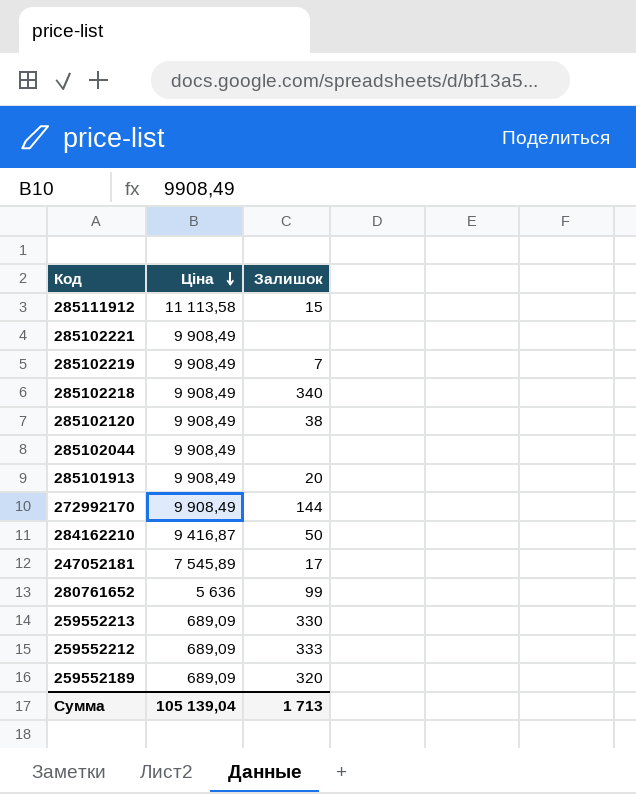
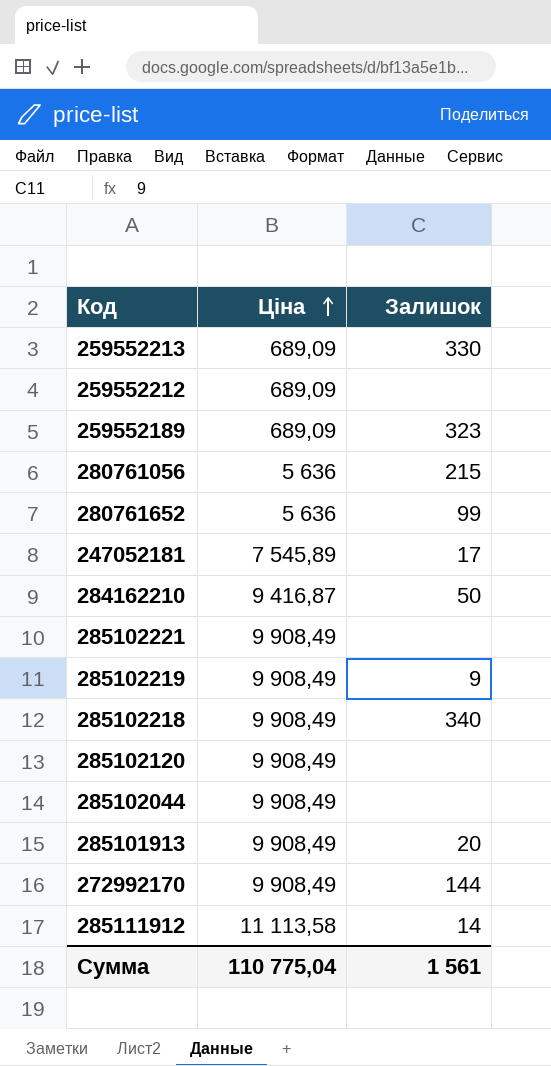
row order: Ціна descending -> Ціна ascending
259552212 | Залишок: 333 -> none
259552189 | Залишок: 320 -> 323
row 280761056: none -> 5 636 | 215
285102219 | Залишок: 7 -> 9
285102120 | Залишок: 38 -> none
285111912 | Залишок: 15 -> 14
Сумма | Ціна: 105 139,04 -> 110 775,04
Сумма | Залишок: 1 713 -> 1 561

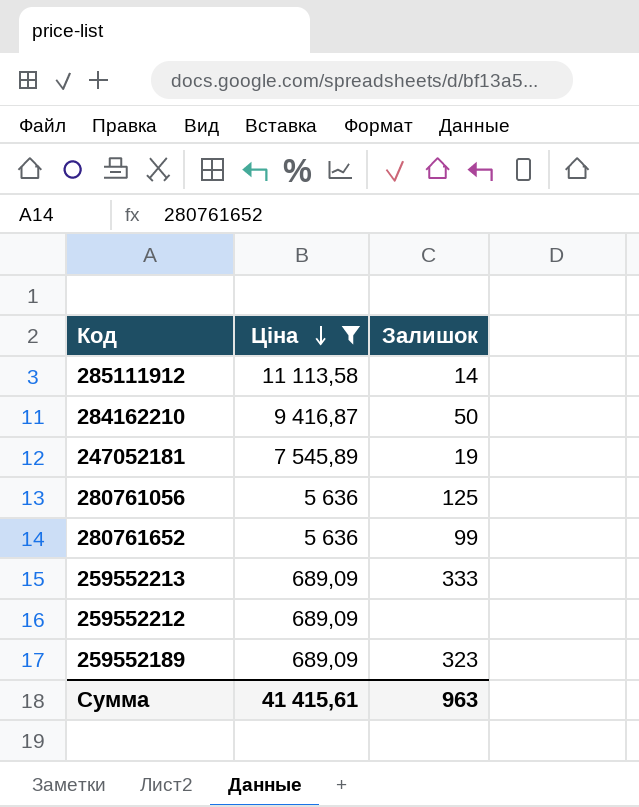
filter: none -> Ціна != 9 908,49
row order: Ціна ascending -> Ціна descending
247052181 | Залишок: 17 -> 19
280761056 | Залишок: 215 -> 125
259552213 | Залишок: 330 -> 333
Сумма | Ціна: 110 775,04 -> 41 415,61
Сумма | Залишок: 1 561 -> 963

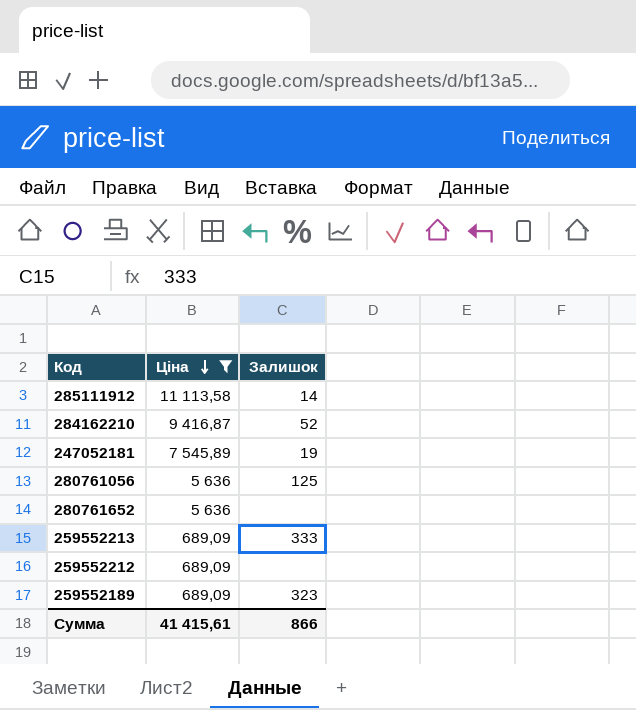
284162210 | Залишок: 50 -> 52
280761652 | Залишок: 99 -> none
Сумма | Залишок: 963 -> 866

